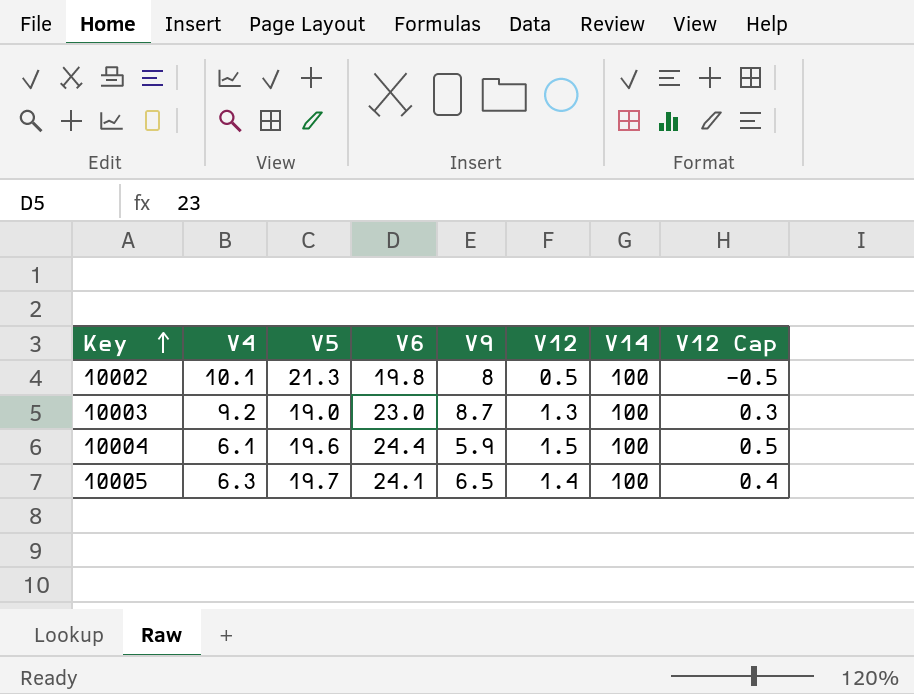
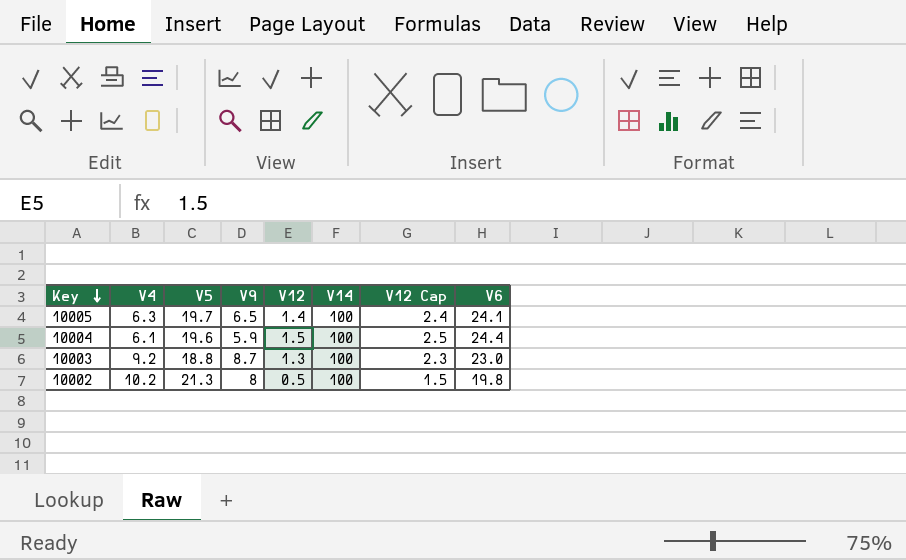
row order: Key ascending -> Key descending
column V12 Cap | formula: [V12] - 1 -> [V12] + 1
column V6 | position: 4 -> 8
10003 | V5: 19.0 -> 18.8
10002 | V4: 10.1 -> 10.2

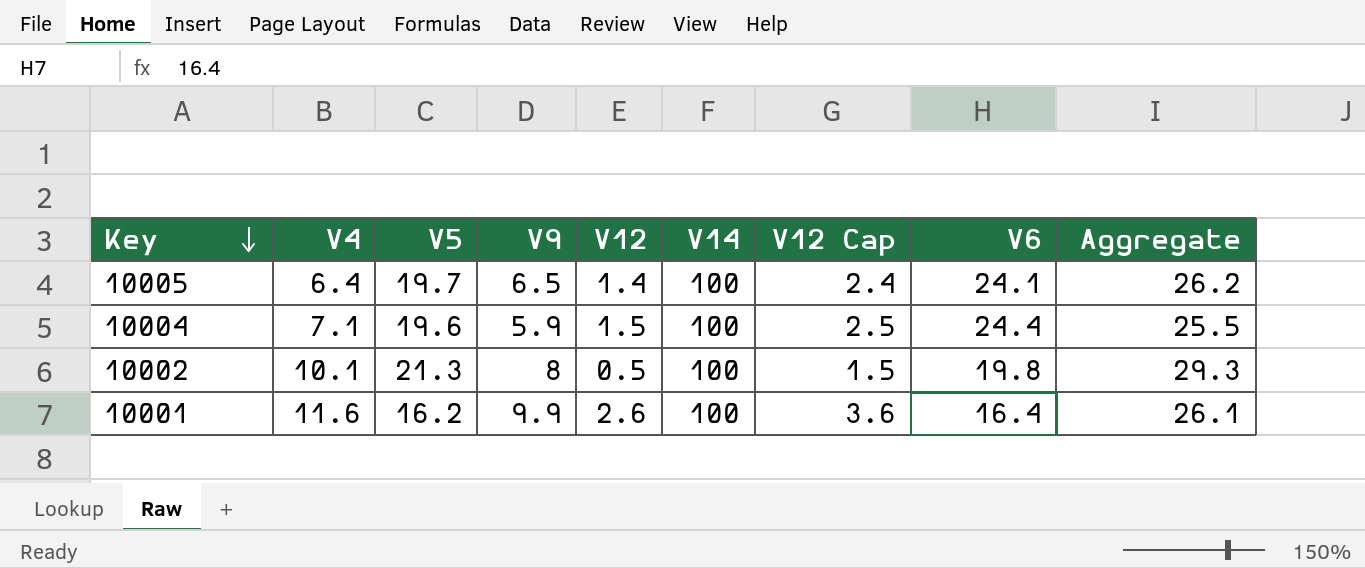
column Aggregate | formula: none -> [V5] + [V9]
row 10003: 9.2 | 18.8 | 8.7 | 1.3 | 100 | 2.3 | 23.0 -> none
10005 | V4: 6.3 -> 6.4
10004 | V4: 6.1 -> 7.1
10002 | V4: 10.2 -> 10.1
row 10001: none -> 11.6 | 16.2 | 9.9 | 2.6 | 100 | 3.6 | 16.4 | 26.1

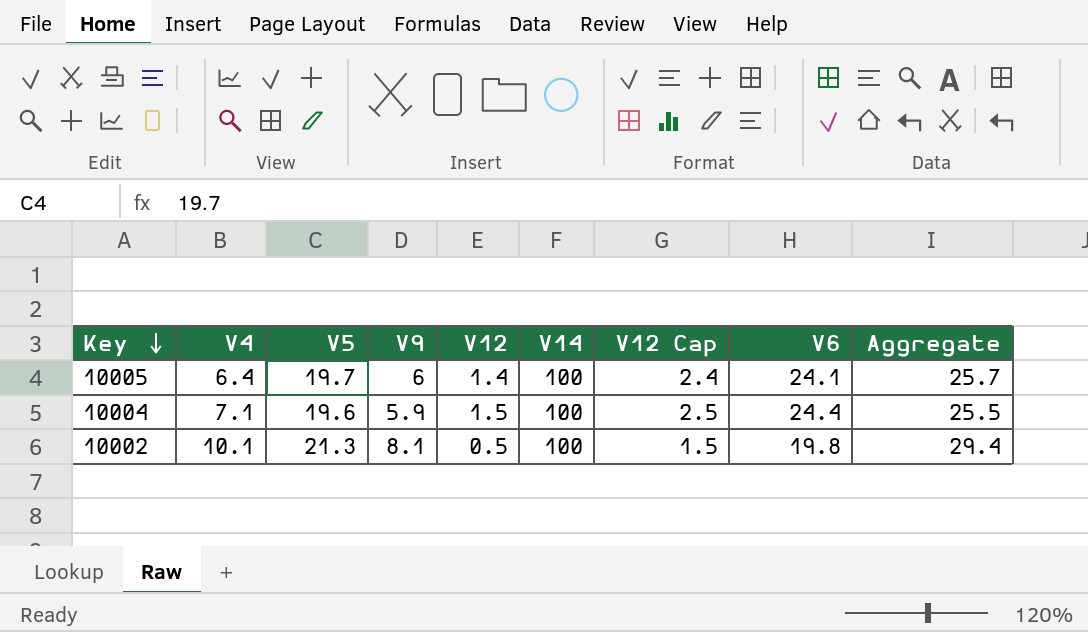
row 10001: 11.6 | 16.2 | 9.9 | 2.6 | 100 | 3.6 | 16.4 | 26.1 -> none
10005 | V9: 6.5 -> 6
10005 | Aggregate: 26.2 -> 25.7
10002 | V9: 8 -> 8.1
10002 | Aggregate: 29.3 -> 29.4

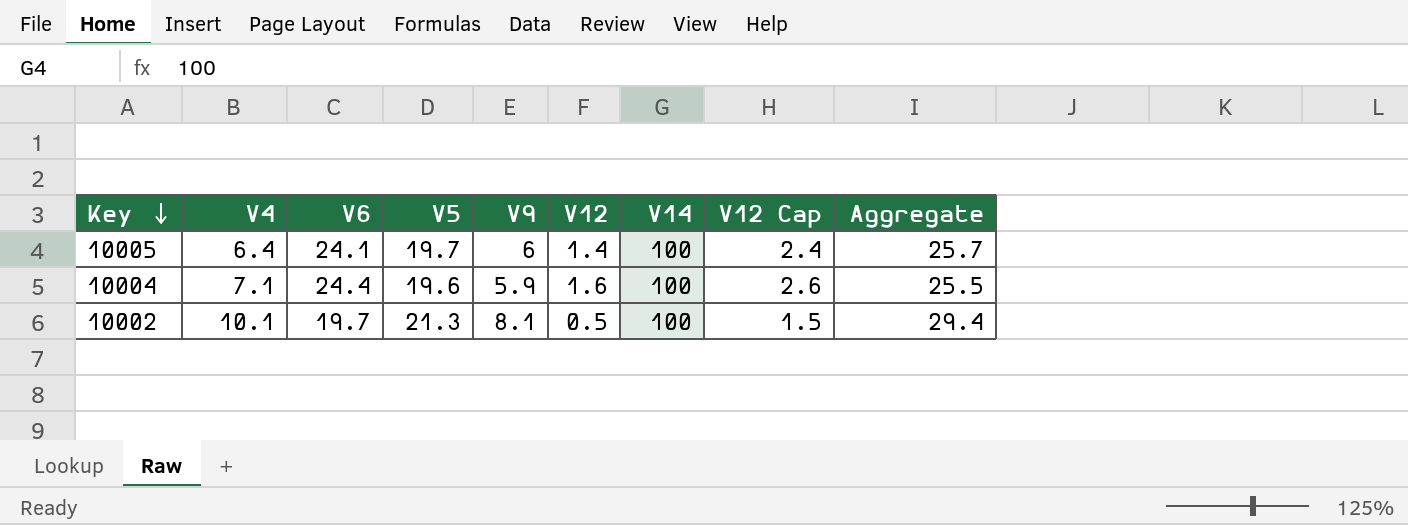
column V6 | position: 8 -> 3
10004 | V12: 1.5 -> 1.6
10004 | V12 Cap: 2.5 -> 2.6
10002 | V6: 19.8 -> 19.7

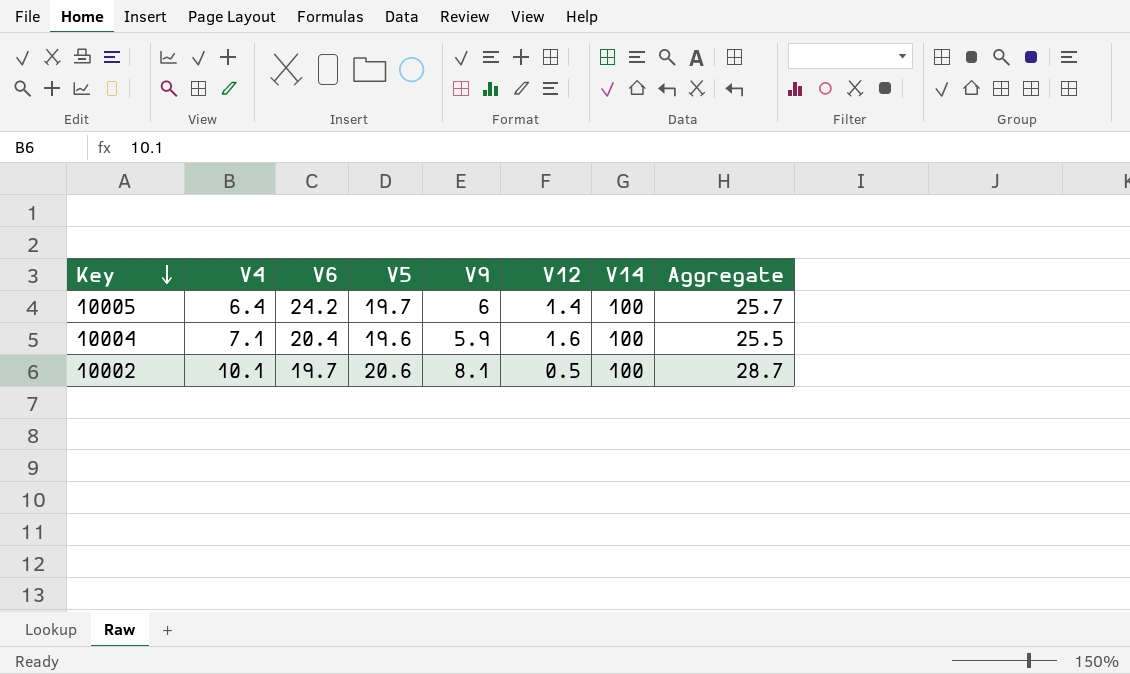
column V12 Cap | formula: [V12] + 1 -> none
10005 | V6: 24.1 -> 24.2
10004 | V6: 24.4 -> 20.4
10002 | V5: 21.3 -> 20.6
10002 | Aggregate: 29.4 -> 28.7

